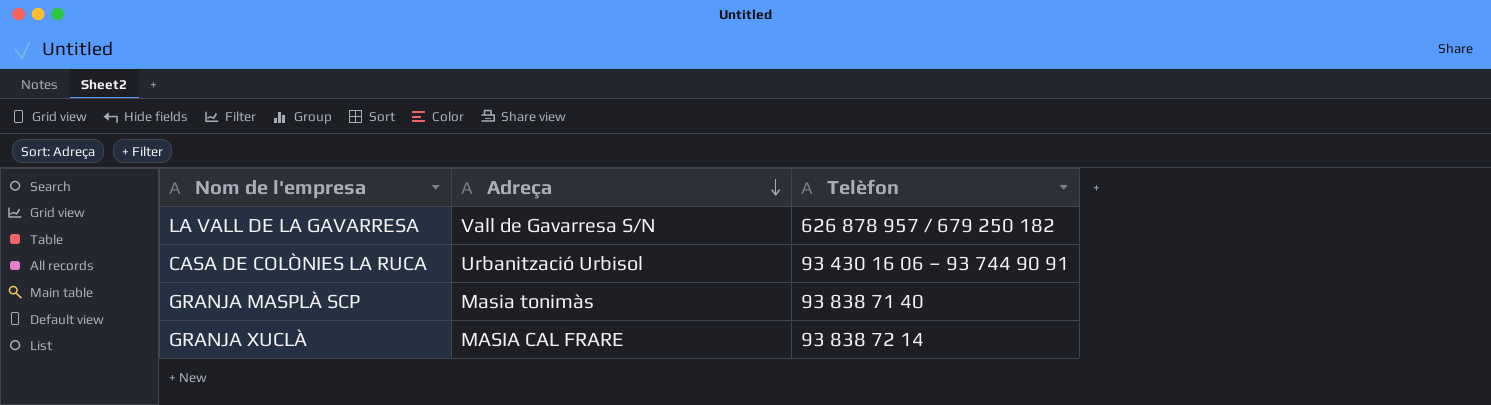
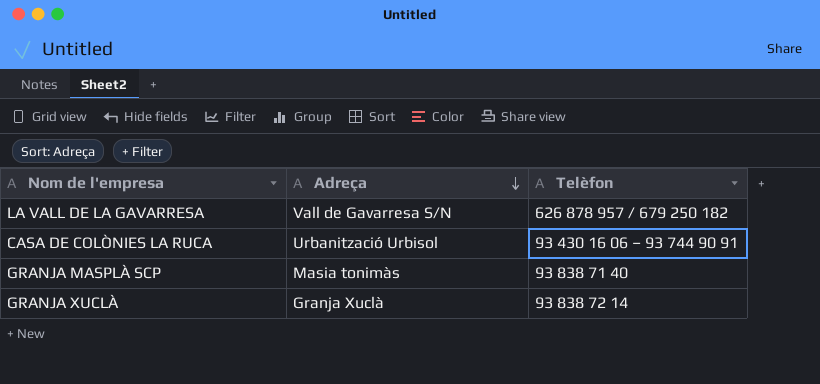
GRANJA XUCLÀ | Adreça: MASIA CAL FRARE -> Granja Xuclà

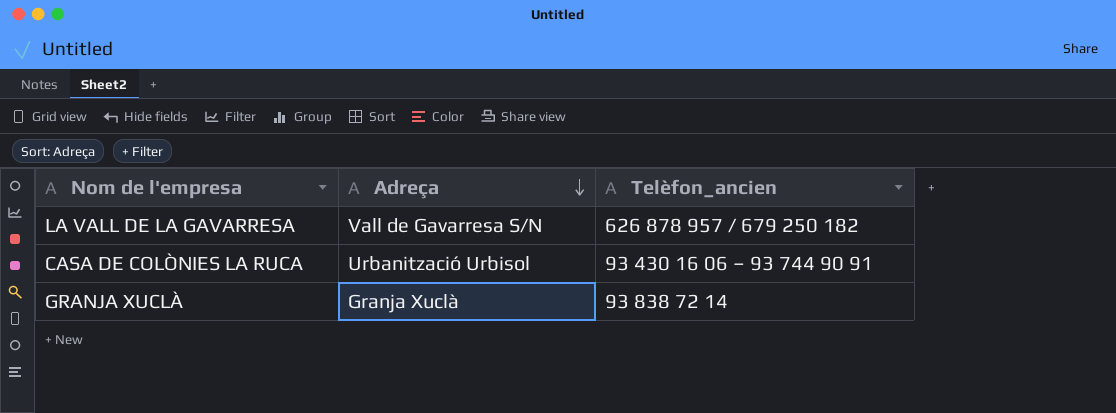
column name: Telèfon -> Telèfon_ancien
row GRANJA MASPLÀ SCP: Masia tonimàs | 93 838 71 40 -> none

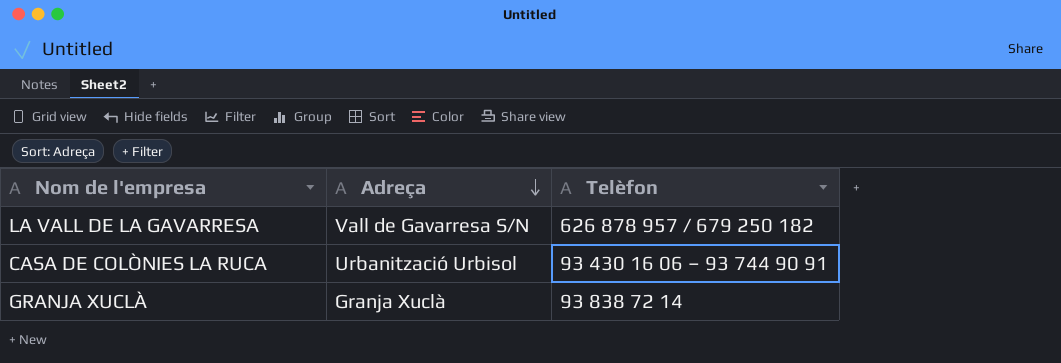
column name: Telèfon_ancien -> Telèfon

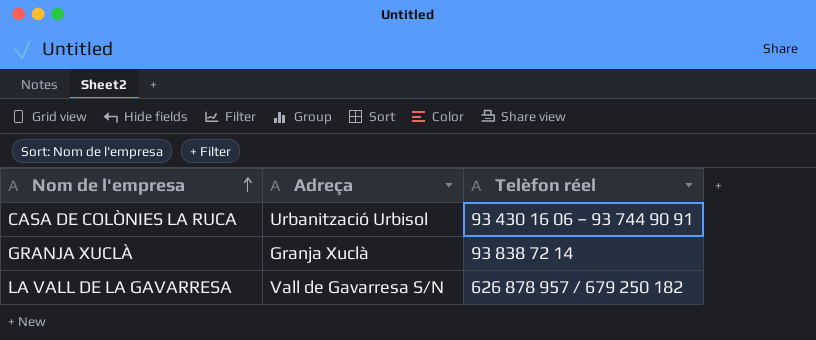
row order: Adreça descending -> Nom de l'empresa ascending
column name: Telèfon -> Telèfon réel

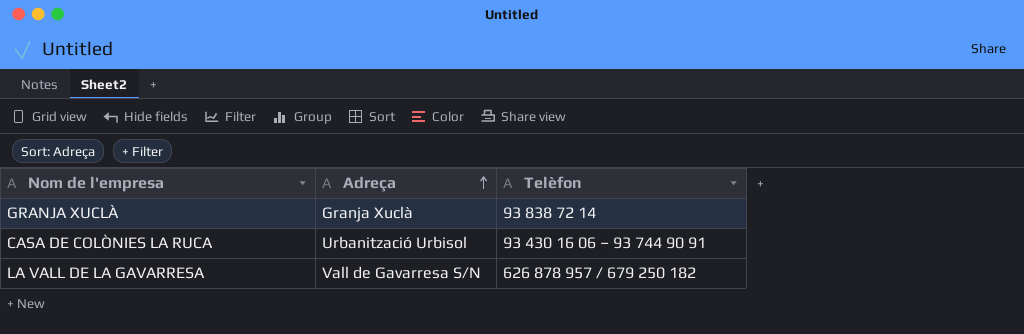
row order: Nom de l'empresa ascending -> Adreça ascending
column name: Telèfon réel -> Telèfon

